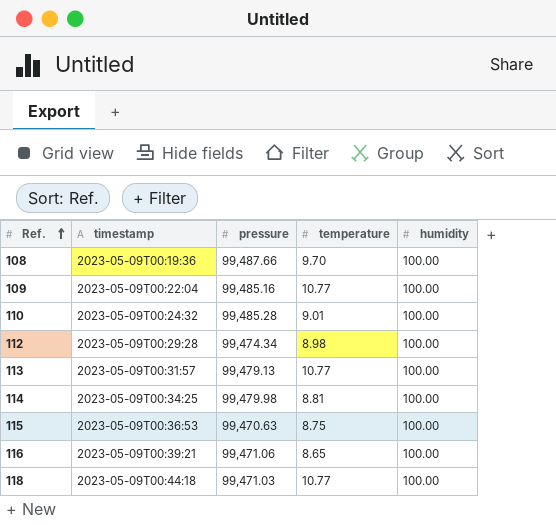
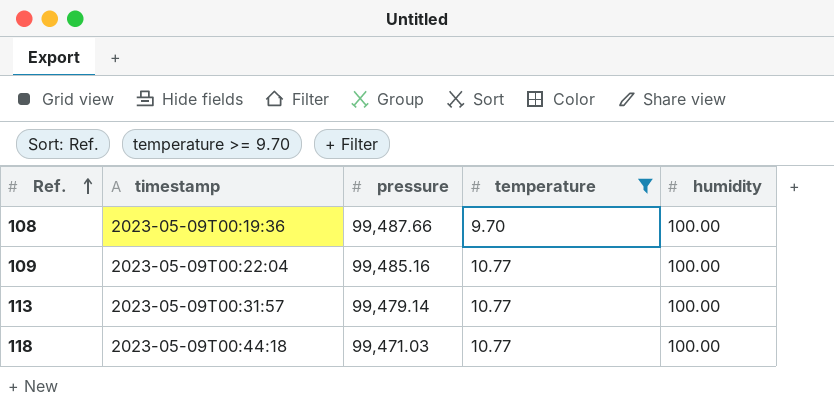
filter: none -> temperature >= 9.70
113 | pressure: 99,479.13 -> 99,479.14

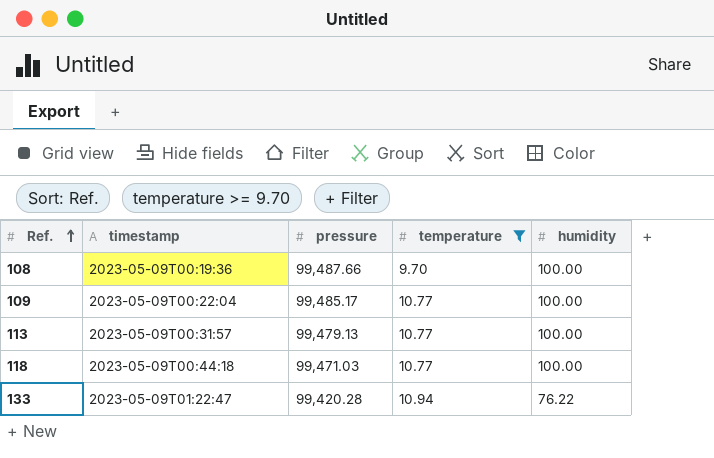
109 | pressure: 99,485.16 -> 99,485.17
113 | pressure: 99,479.14 -> 99,479.13
row 133: none -> 2023-05-09T01:22:47 | 99,420.28 | 10.94 | 76.22

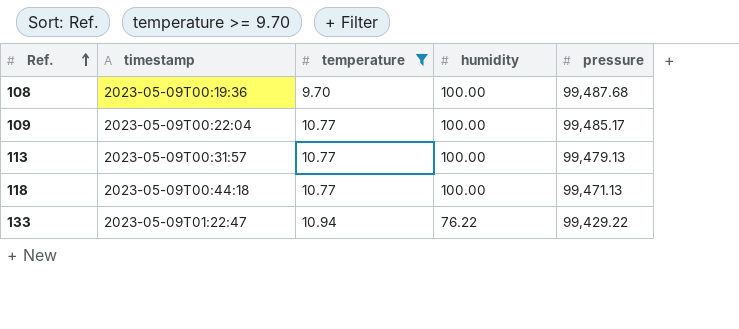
column pressure | position: 3 -> 5
108 | pressure: 99,487.66 -> 99,487.68
118 | pressure: 99,471.03 -> 99,471.13
133 | pressure: 99,420.28 -> 99,429.22

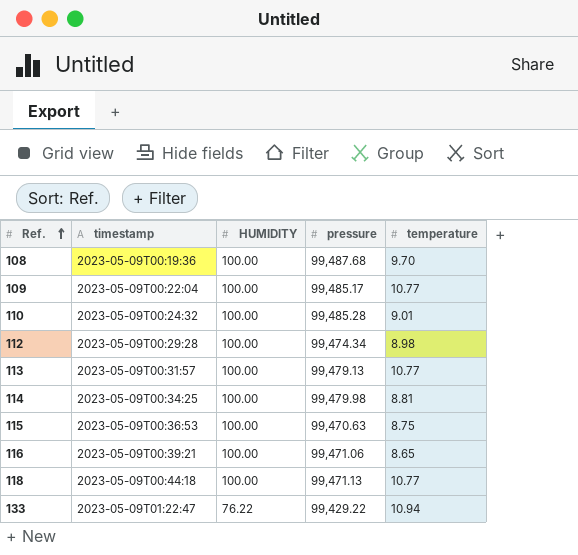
filter: temperature >= 9.70 -> none
column name: humidity -> HUMIDITY
column temperature | position: 3 -> 5

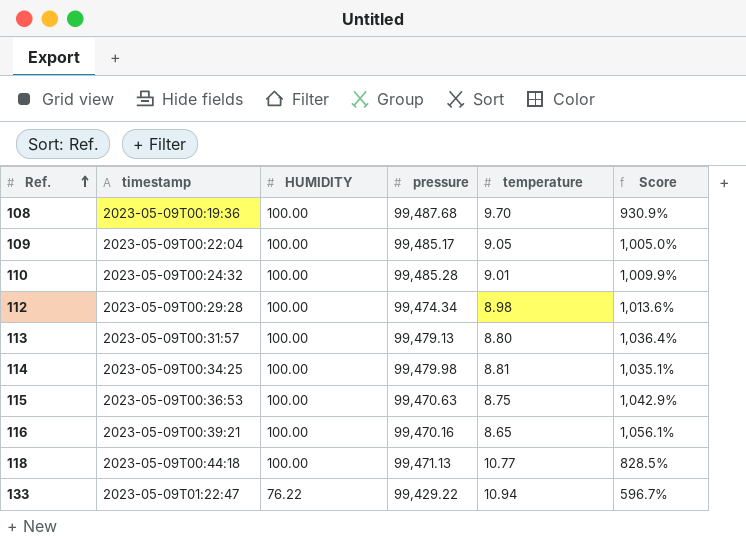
column Score | formula: none -> ([HUMIDITY] - [temperature]) / [temperature]
109 | temperature: 10.77 -> 9.05
113 | temperature: 10.77 -> 8.80
116 | pressure: 99,471.06 -> 99,470.16

